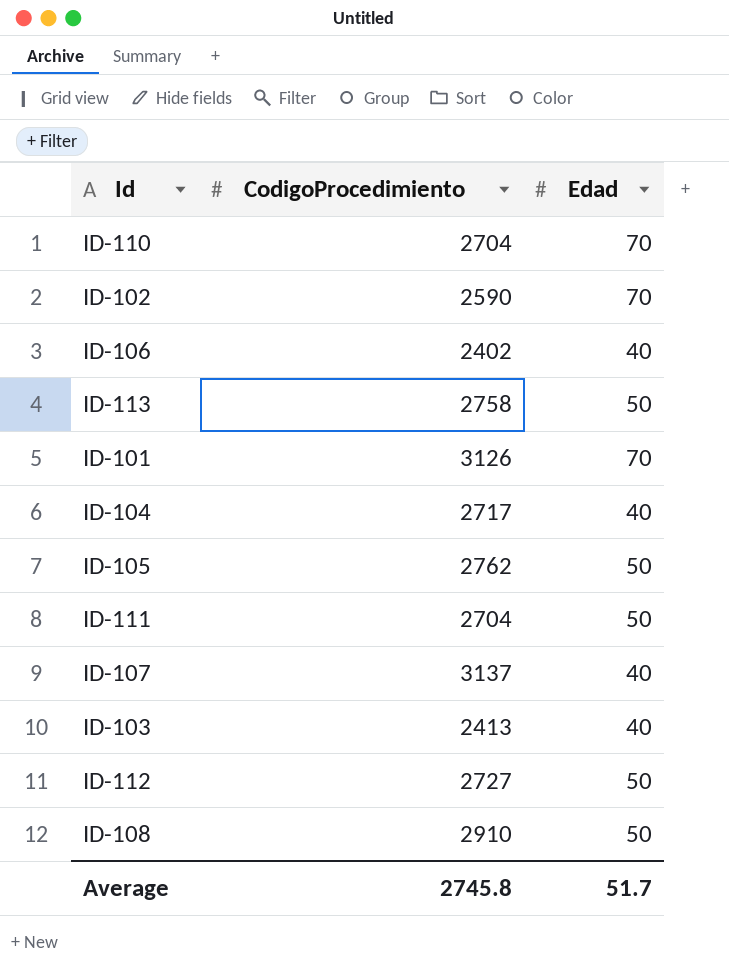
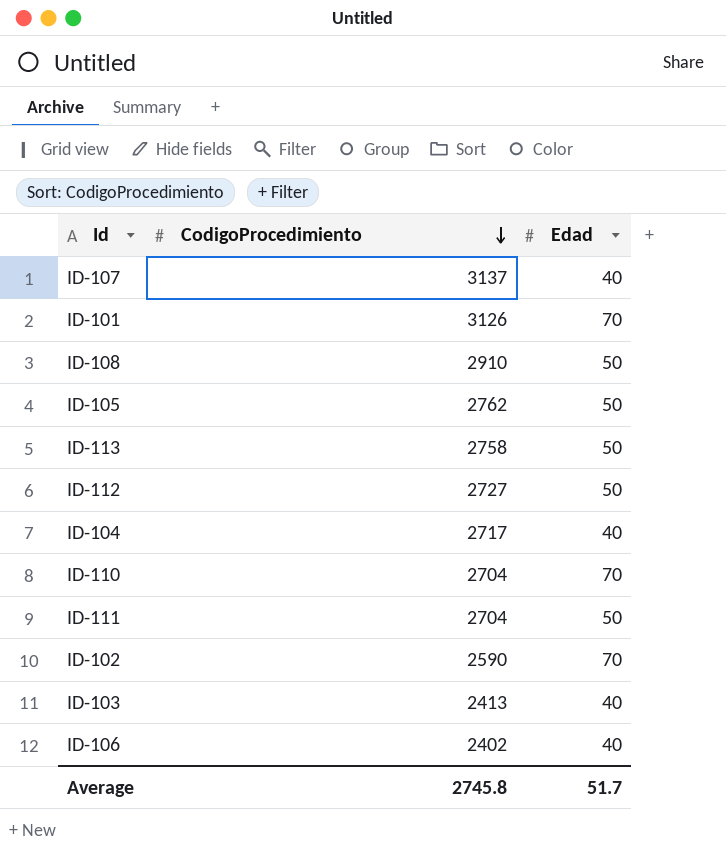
row order: none -> CodigoProcedimiento descending

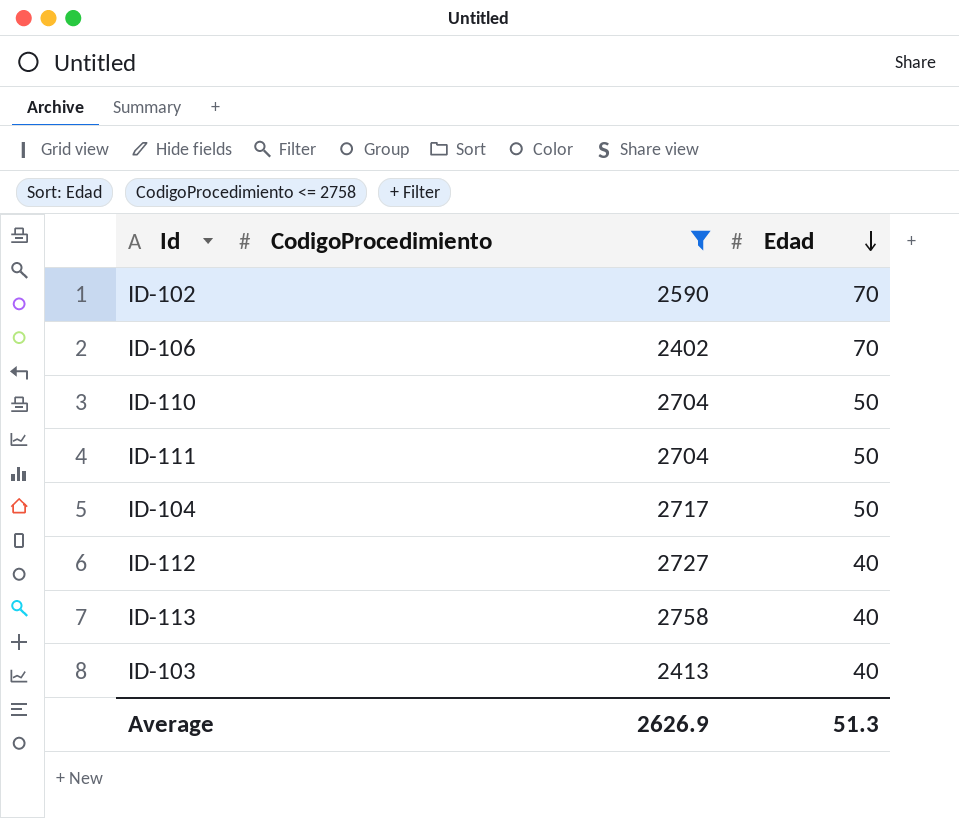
filter: none -> CodigoProcedimiento <= 2758
row order: CodigoProcedimiento descending -> Edad descending
ID-106 | Edad: 40 -> 70
ID-110 | Edad: 70 -> 50
ID-104 | Edad: 40 -> 50
ID-112 | Edad: 50 -> 40
ID-113 | Edad: 50 -> 40
Average | CodigoProcedimiento: 2745.8 -> 2626.9
Average | Edad: 51.7 -> 51.3

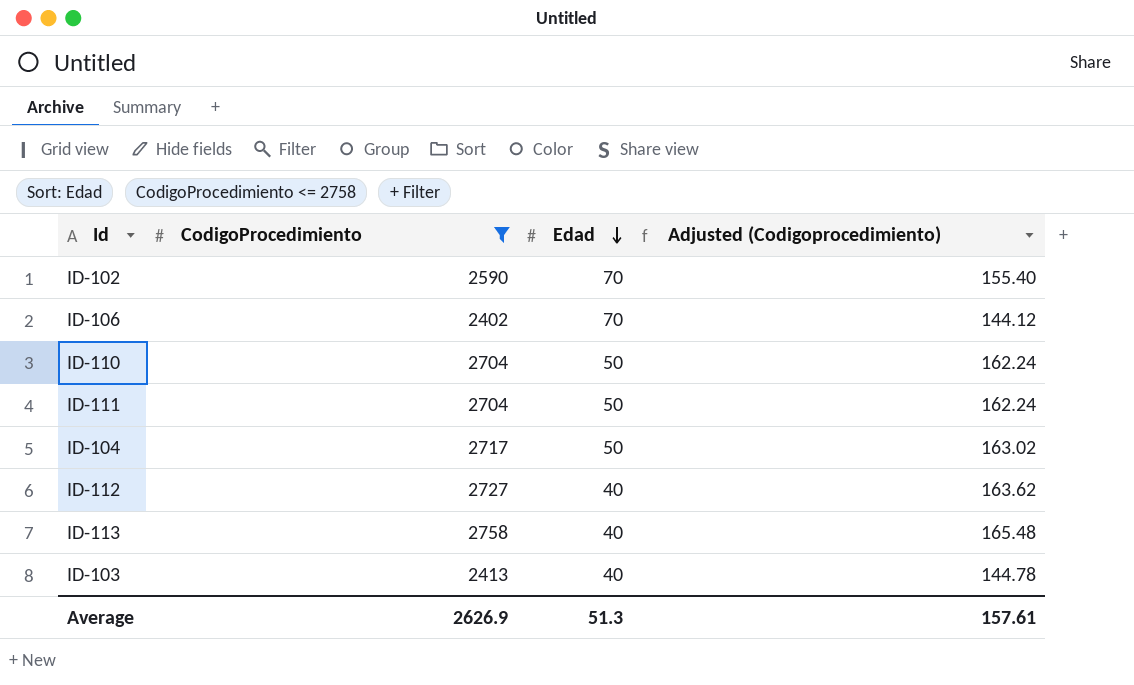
column Adjusted (Codigoprocedimiento) | formula: none -> [CodigoProcedimiento] * 0.06

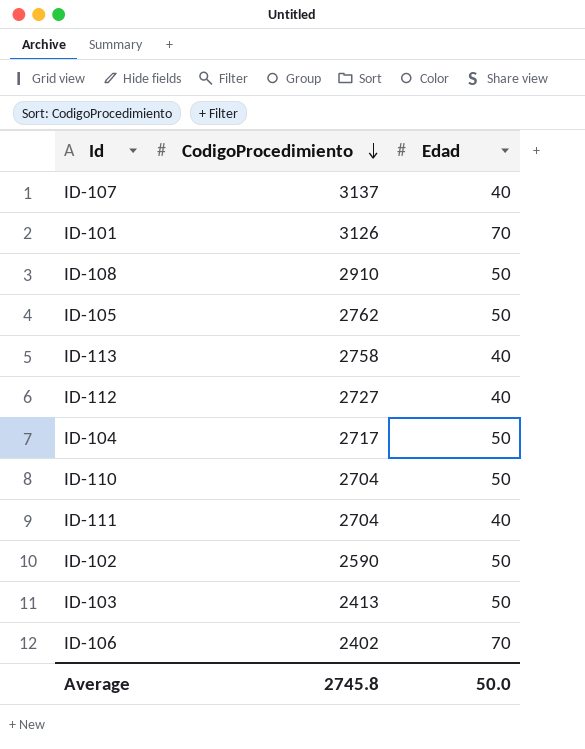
filter: CodigoProcedimiento <= 2758 -> none
row order: Edad descending -> CodigoProcedimiento descending
column Adjusted (Codigoprocedimiento) | formula: [CodigoProcedimiento] * 0.06 -> none
ID-111 | Edad: 50 -> 40
ID-102 | Edad: 70 -> 50
ID-103 | Edad: 40 -> 50
Average | CodigoProcedimiento: 2626.9 -> 2745.8
Average | Edad: 51.3 -> 50.0

